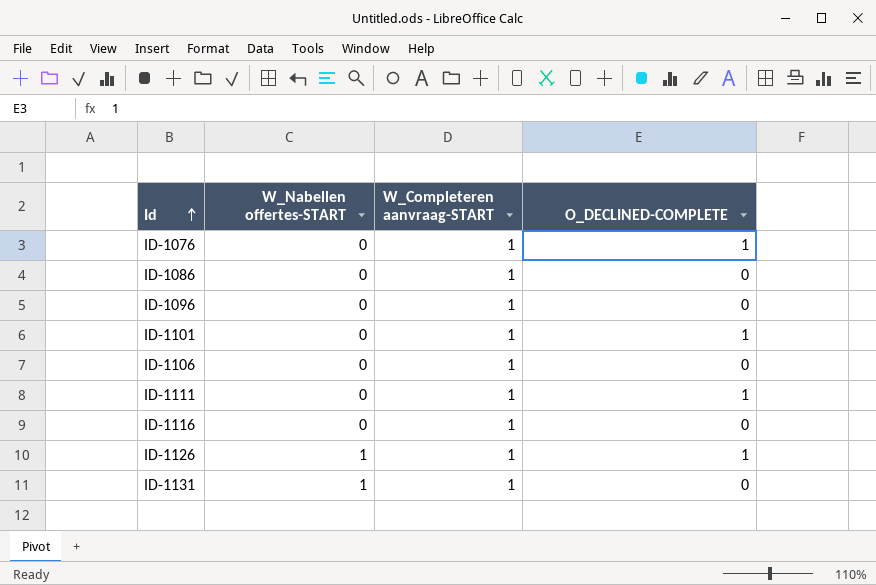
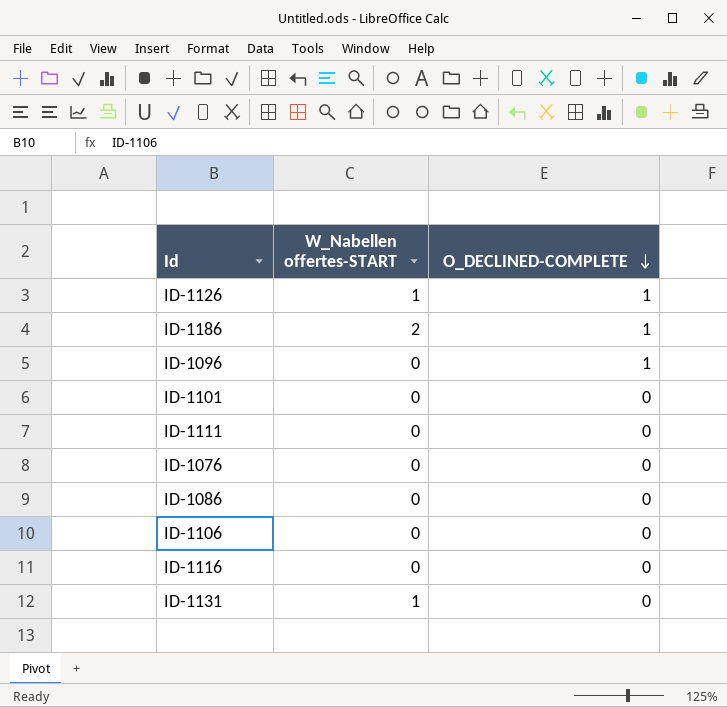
row order: Id ascending -> O_DECLINED-COMPLETE descending
column W_Completeren aanvraag-START | position: 3 -> none
row ID-1186: none -> 2 | 1
ID-1096 | O_DECLINED-COMPLETE: 0 -> 1
ID-1101 | O_DECLINED-COMPLETE: 1 -> 0
ID-1111 | O_DECLINED-COMPLETE: 1 -> 0
ID-1076 | O_DECLINED-COMPLETE: 1 -> 0

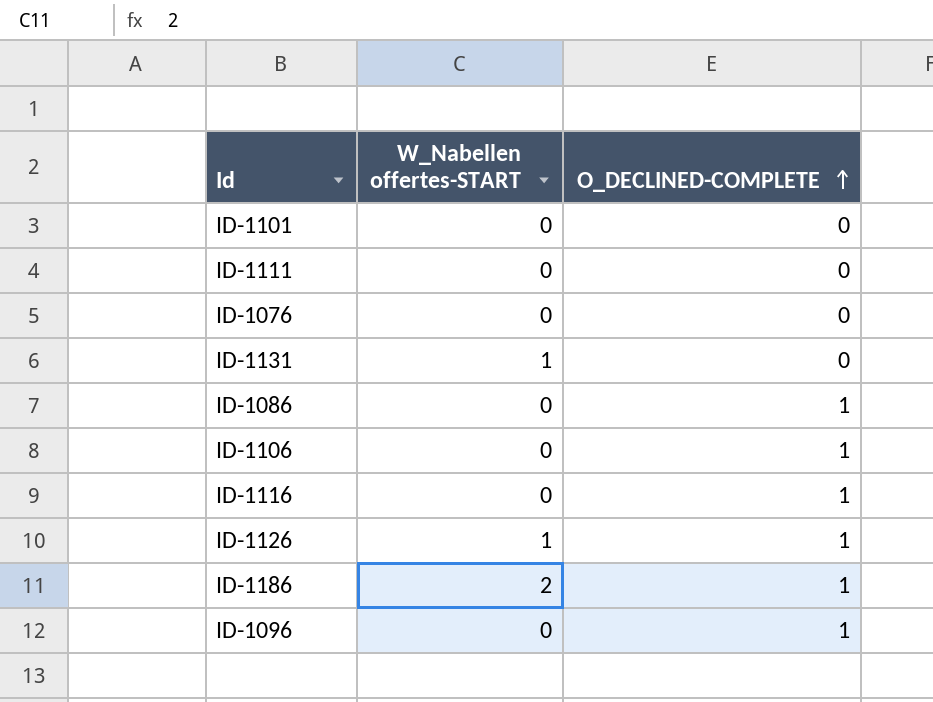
row order: O_DECLINED-COMPLETE descending -> O_DECLINED-COMPLETE ascending
ID-1086 | O_DECLINED-COMPLETE: 0 -> 1
ID-1106 | O_DECLINED-COMPLETE: 0 -> 1
ID-1116 | O_DECLINED-COMPLETE: 0 -> 1

